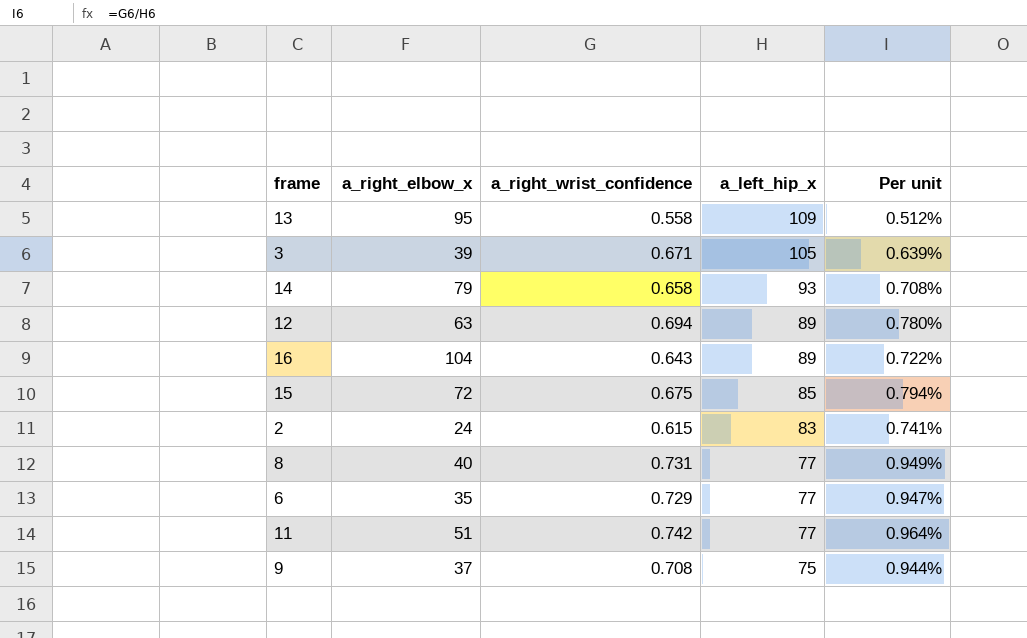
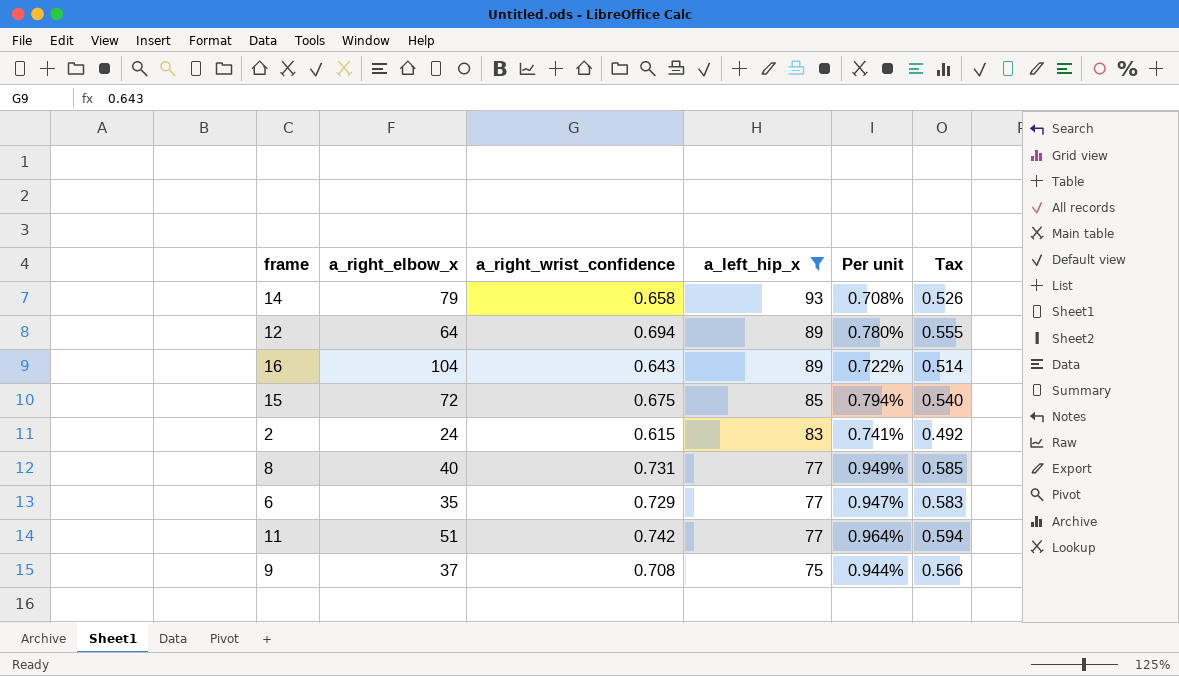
filter: none -> a_left_hip_x <= 93
column Tax | formula: none -> [a_right_wrist_confidence] * 0.8
12 | a_right_elbow_x: 63 -> 64

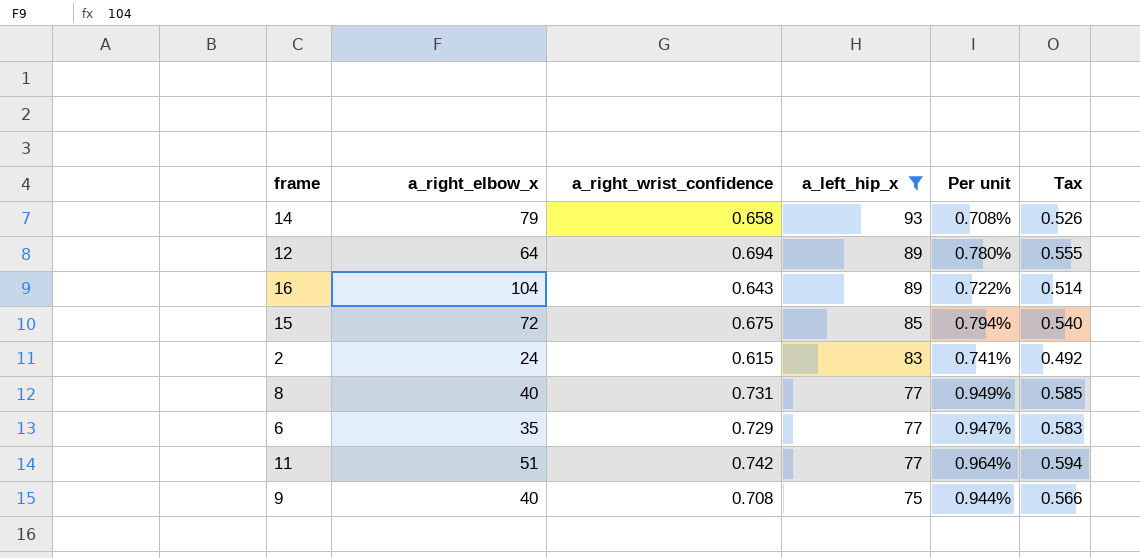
9 | a_right_elbow_x: 37 -> 40

